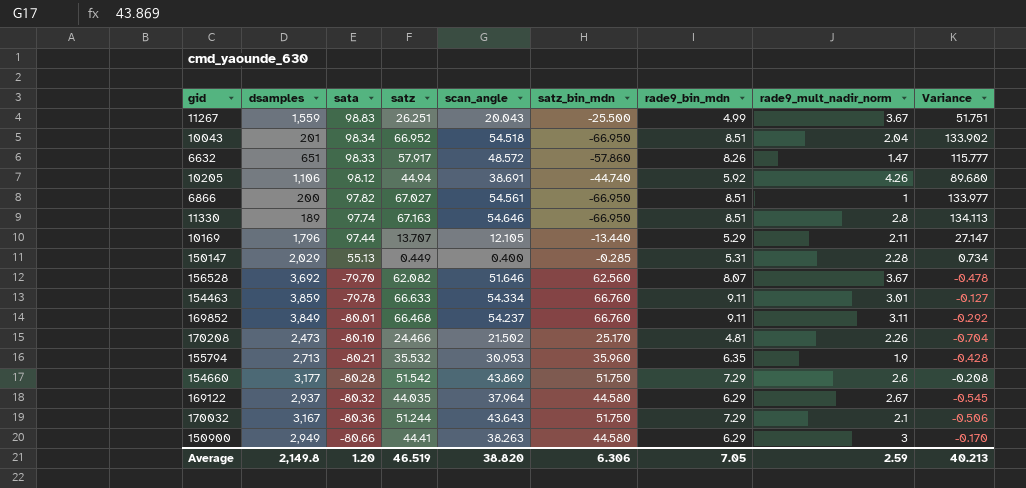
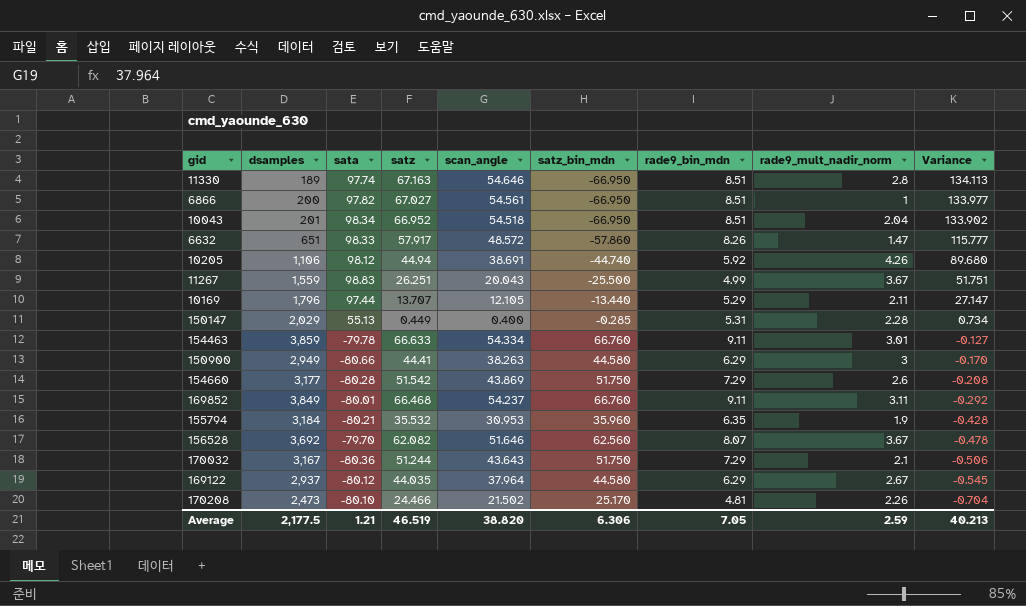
row order: sata descending -> Variance descending
155794 | dsamples: 2,713 -> 3,184
169122 | sata: -80.32 -> -80.12
Average | dsamples: 2,149.8 -> 2,177.5
Average | sata: 1.20 -> 1.21

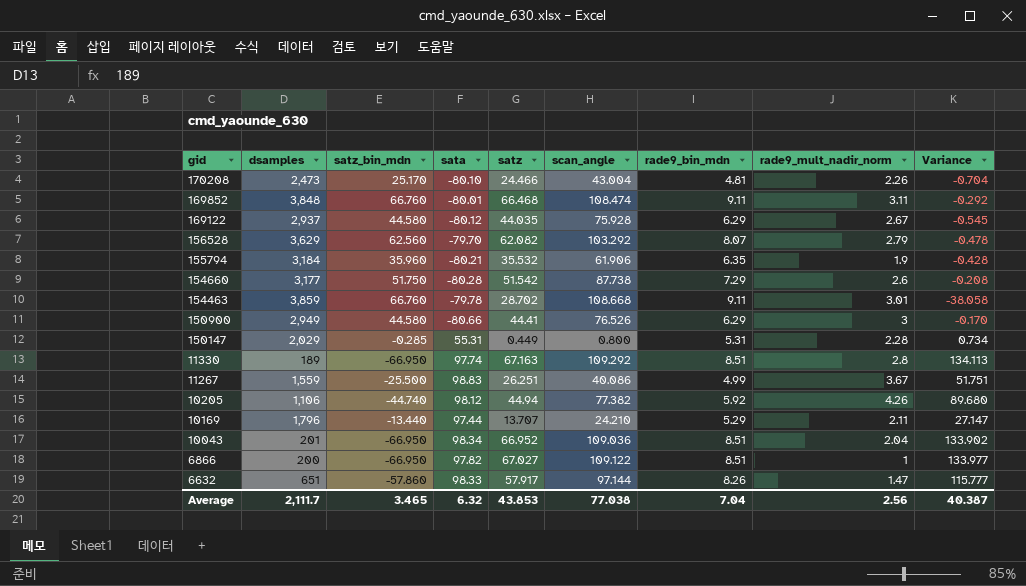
row order: Variance descending -> gid descending
column satz_bin_mdn | position: 6 -> 3
row 170032: 3,167 | -80.36 | 51.244 | 43.643 | 51.750 | 7.29 | 2.1 | -0.506 -> none
170208 | scan_angle: 21.502 -> 43.004
169852 | dsamples: 3,849 -> 3,848
169852 | scan_angle: 54.237 -> 108.474
169122 | scan_angle: 37.964 -> 75.928
156528 | dsamples: 3,692 -> 3,629
156528 | scan_angle: 51.646 -> 103.292
156528 | rade9_mult_nadir_norm: 3.67 -> 2.79
155794 | scan_angle: 30.953 -> 61.906
154660 | scan_angle: 43.869 -> 87.738
154463 | satz: 66.633 -> 28.702
154463 | scan_angle: 54.334 -> 108.668
154463 | Variance: -0.127 -> -38.058
150900 | scan_angle: 38.263 -> 76.526
150147 | sata: 55.13 -> 55.31
150147 | scan_angle: 0.400 -> 0.800
11330 | scan_angle: 54.646 -> 109.292
11267 | scan_angle: 20.043 -> 40.086
10205 | scan_angle: 38.691 -> 77.382
10169 | scan_angle: 12.105 -> 24.210
10043 | scan_angle: 54.518 -> 109.036
6866 | scan_angle: 54.561 -> 109.122
6632 | scan_angle: 48.572 -> 97.144
Average | dsamples: 2,177.5 -> 2,111.7
Average | satz_bin_mdn: 6.306 -> 3.465
Average | sata: 1.21 -> 6.32
Average | satz: 46.519 -> 43.853
Average | scan_angle: 38.820 -> 77.038
Average | rade9_bin_mdn: 7.05 -> 7.04
Average | rade9_mult_nadir_norm: 2.59 -> 2.56
Average | Variance: 40.213 -> 40.387

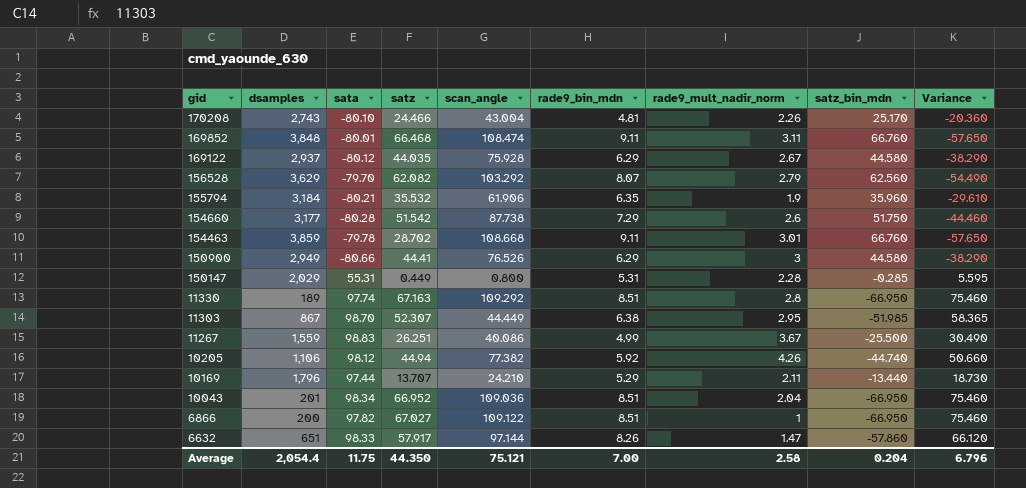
column satz_bin_mdn | position: 3 -> 8
column Variance | formula: [satz] - [satz_bin_mdn] -> [rade9_bin_mdn] - [satz_bin_mdn]
170208 | dsamples: 2,473 -> 2,743
row 11303: none -> 867 | 98.70 | 52.307 | 44.449 | 6.38 | 2.95 | -51.985 | 58.365
Average | dsamples: 2,111.7 -> 2,054.4
Average | sata: 6.32 -> 11.75
Average | satz: 43.853 -> 44.350
Average | scan_angle: 77.038 -> 75.121
Average | rade9_bin_mdn: 7.04 -> 7.00
Average | rade9_mult_nadir_norm: 2.56 -> 2.58
Average | satz_bin_mdn: 3.465 -> 0.204
Average | Variance: 40.387 -> 6.796

